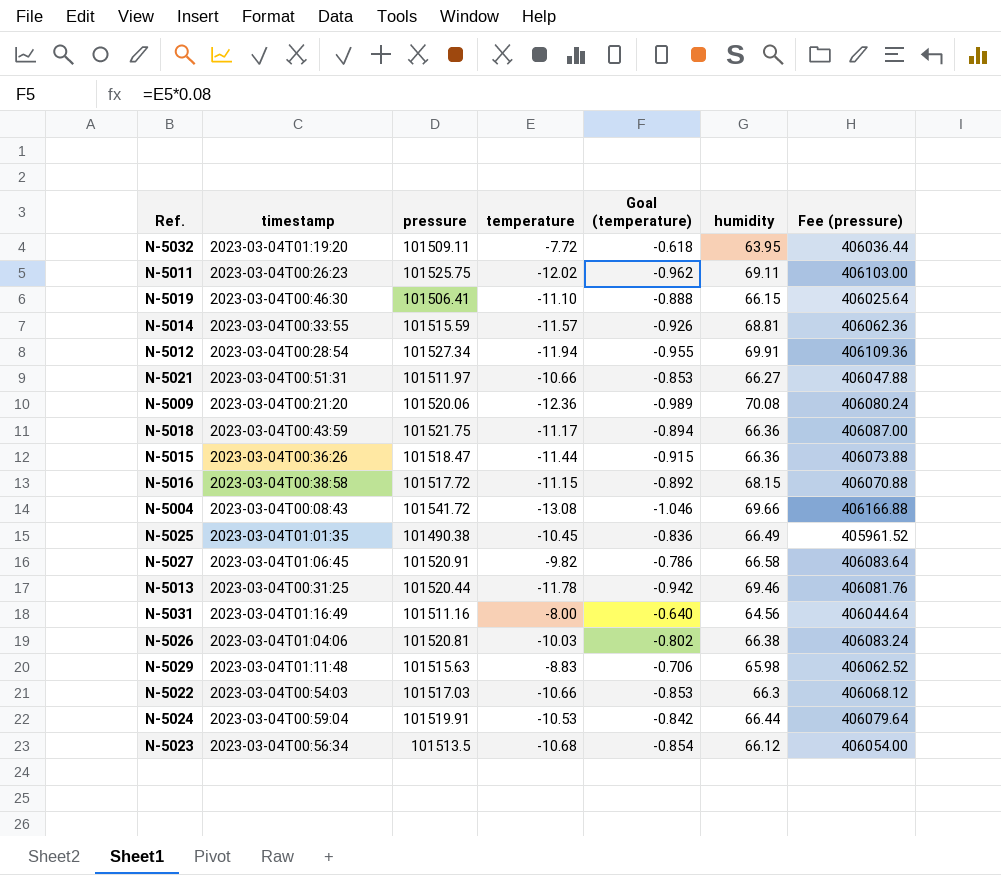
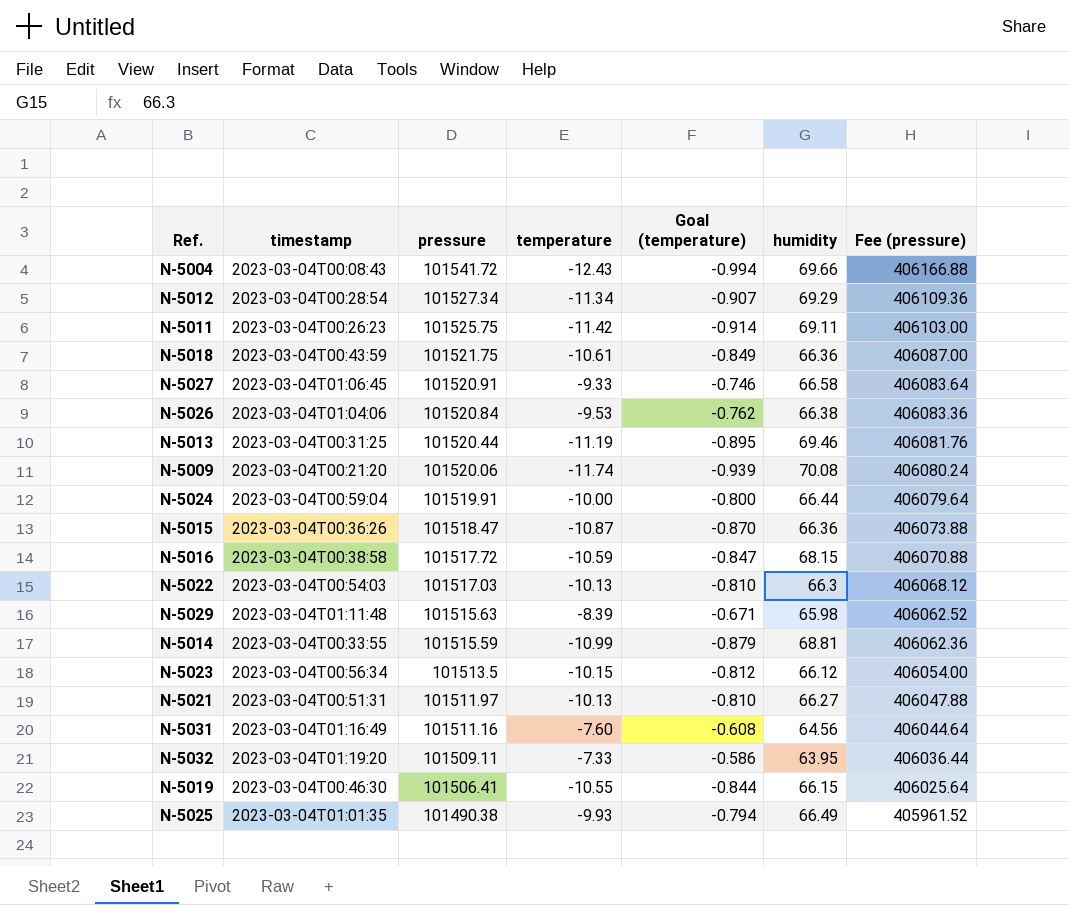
row order: none -> pressure descending
N-5004 | temperature: -13.08 -> -12.43
N-5004 | Goal (temperature): -1.046 -> -0.994
N-5012 | temperature: -11.94 -> -11.34
N-5012 | Goal (temperature): -0.955 -> -0.907
N-5012 | humidity: 69.91 -> 69.29
N-5011 | temperature: -12.02 -> -11.42
N-5011 | Goal (temperature): -0.962 -> -0.914
N-5018 | temperature: -11.17 -> -10.61
N-5018 | Goal (temperature): -0.894 -> -0.849
N-5027 | temperature: -9.82 -> -9.33
N-5027 | Goal (temperature): -0.786 -> -0.746
N-5026 | pressure: 101520.81 -> 101520.84
N-5026 | temperature: -10.03 -> -9.53
N-5026 | Goal (temperature): -0.802 -> -0.762
N-5026 | Fee (pressure): 406083.24 -> 406083.36
N-5013 | temperature: -11.78 -> -11.19
N-5013 | Goal (temperature): -0.942 -> -0.895
N-5009 | temperature: -12.36 -> -11.74
N-5009 | Goal (temperature): -0.989 -> -0.939
N-5024 | temperature: -10.53 -> -10.00
N-5024 | Goal (temperature): -0.842 -> -0.800
N-5015 | temperature: -11.44 -> -10.87
N-5015 | Goal (temperature): -0.915 -> -0.870
N-5016 | temperature: -11.15 -> -10.59
N-5016 | Goal (temperature): -0.892 -> -0.847
N-5022 | temperature: -10.66 -> -10.13
N-5022 | Goal (temperature): -0.853 -> -0.810
N-5029 | temperature: -8.83 -> -8.39
N-5029 | Goal (temperature): -0.706 -> -0.671
N-5014 | temperature: -11.57 -> -10.99
N-5014 | Goal (temperature): -0.926 -> -0.879
N-5023 | temperature: -10.68 -> -10.15
N-5023 | Goal (temperature): -0.854 -> -0.812
N-5021 | temperature: -10.66 -> -10.13
N-5021 | Goal (temperature): -0.853 -> -0.810
N-5031 | temperature: -8.00 -> -7.60
N-5031 | Goal (temperature): -0.640 -> -0.608
N-5032 | temperature: -7.72 -> -7.33
N-5032 | Goal (temperature): -0.618 -> -0.586
N-5019 | temperature: -11.10 -> -10.55
N-5019 | Goal (temperature): -0.888 -> -0.844
N-5025 | temperature: -10.45 -> -9.93
N-5025 | Goal (temperature): -0.836 -> -0.794

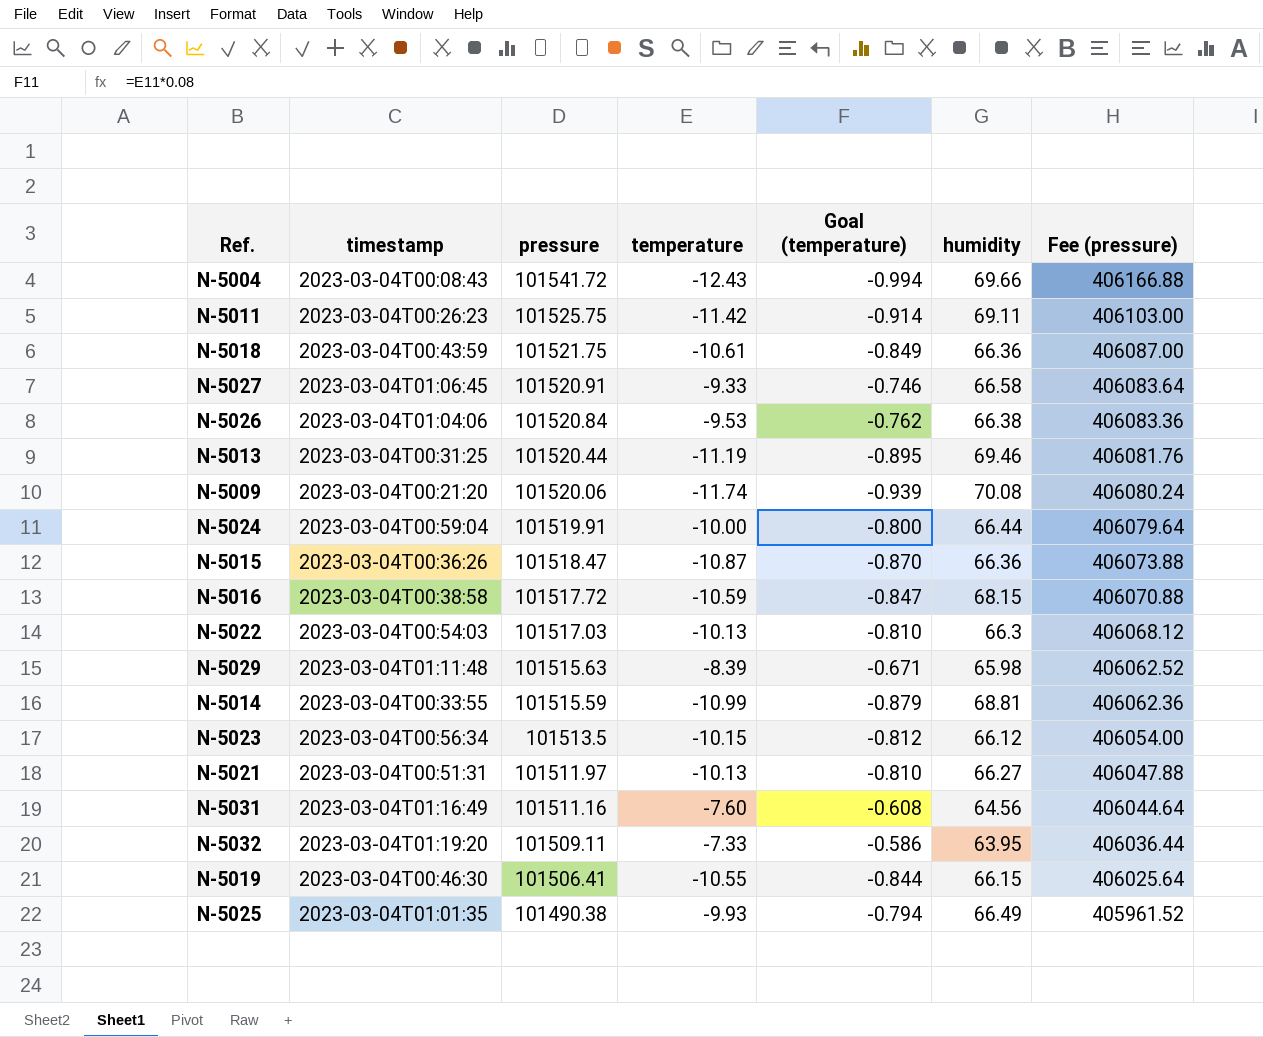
row N-5012: 2023-03-04T00:28:54 | 101527.34 | -11.34 | -0.907 | 69.29 | 406109.36 -> none

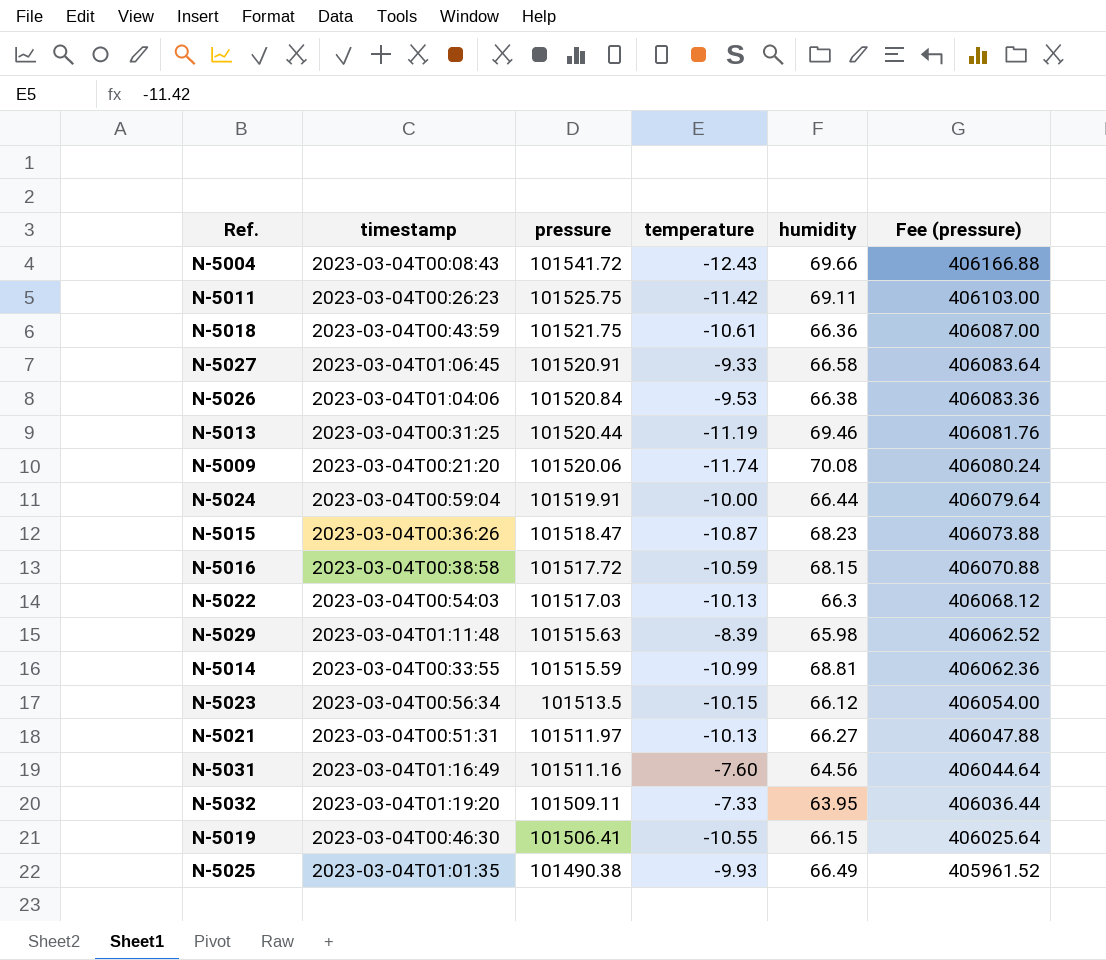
column Goal (temperature) | formula: [temperature] * 0.08 -> none
N-5015 | humidity: 66.36 -> 68.23

